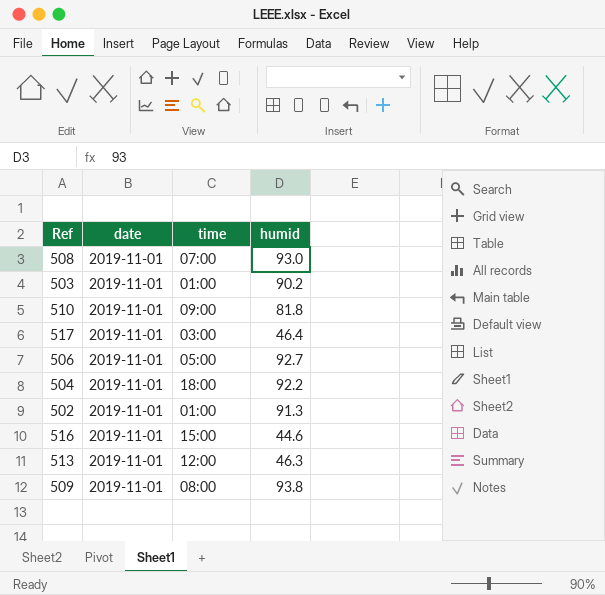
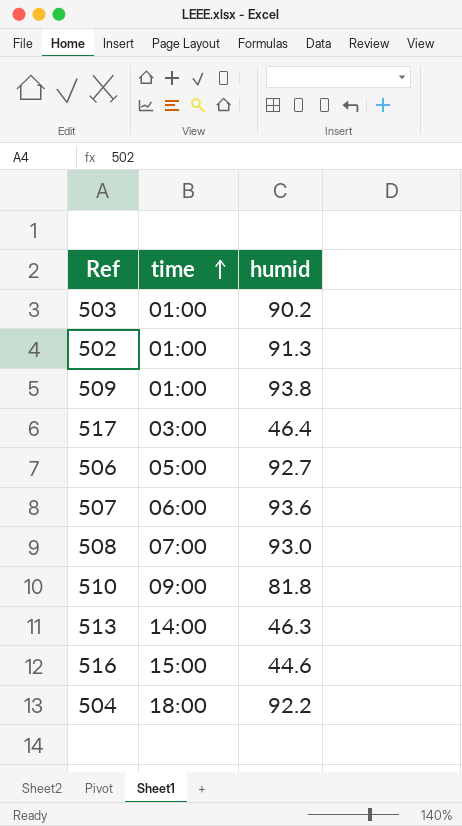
row order: none -> time ascending
column date | position: 2 -> none
509 | time: 08:00 -> 01:00
row 507: none -> 06:00 | 93.6
513 | time: 12:00 -> 14:00

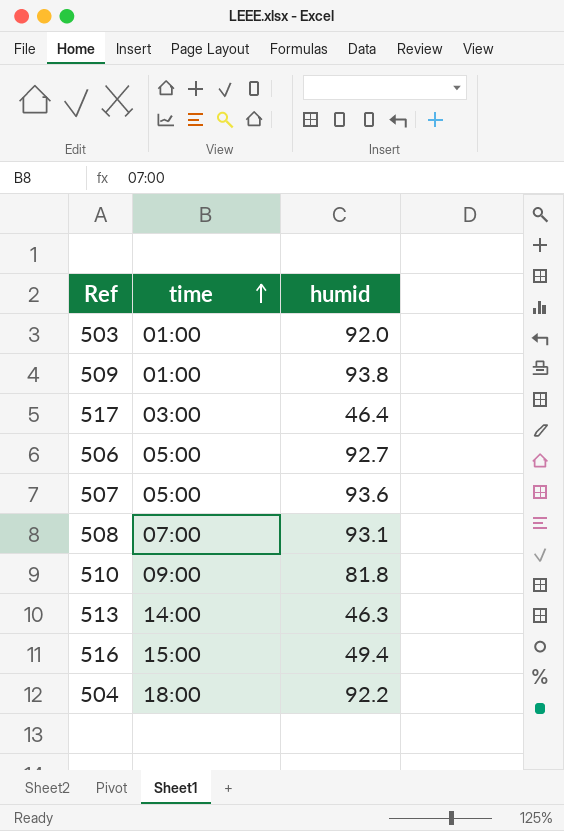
row 502: 01:00 | 91.3 -> none
503 | humid: 90.2 -> 92.0
507 | time: 06:00 -> 05:00
508 | humid: 93.0 -> 93.1
516 | humid: 44.6 -> 49.4

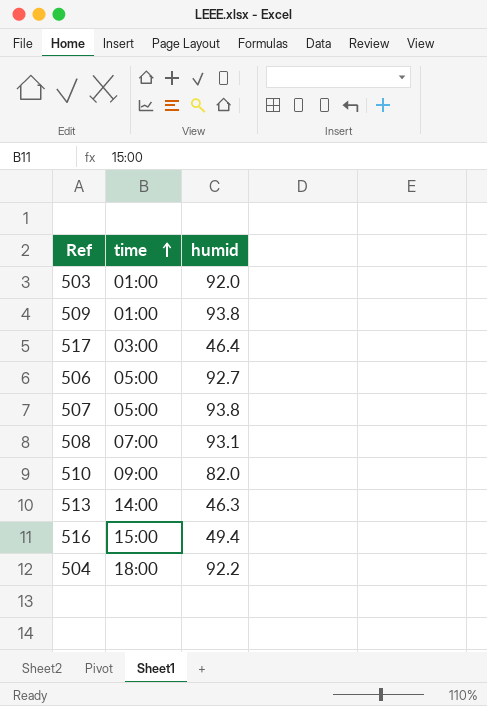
507 | humid: 93.6 -> 93.8
510 | humid: 81.8 -> 82.0

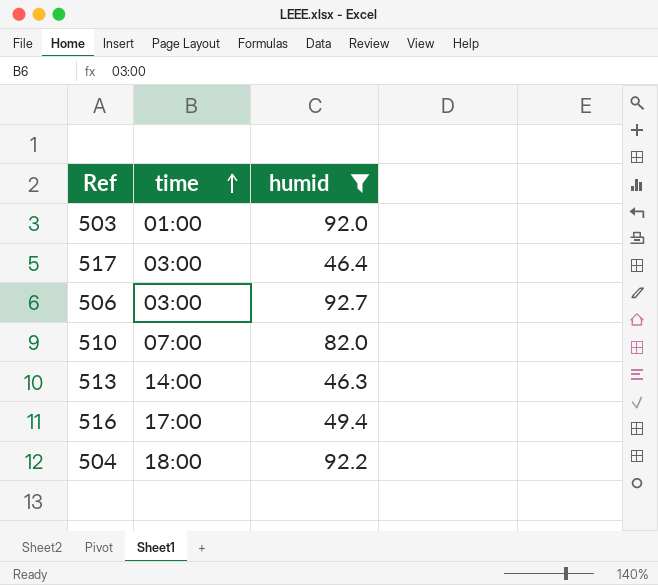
filter: none -> humid <= 92.7
506 | time: 05:00 -> 03:00
510 | time: 09:00 -> 07:00
516 | time: 15:00 -> 17:00

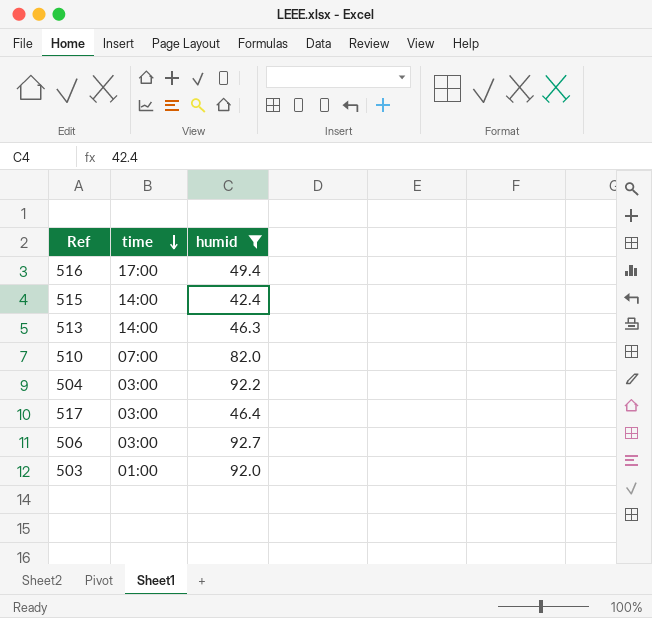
row order: time ascending -> time descending
row 515: none -> 14:00 | 42.4
504 | time: 18:00 -> 03:00

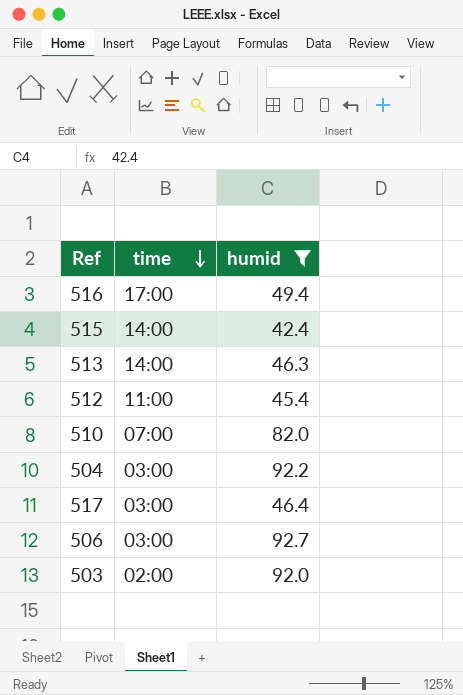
row 512: none -> 11:00 | 45.4
503 | time: 01:00 -> 02:00

